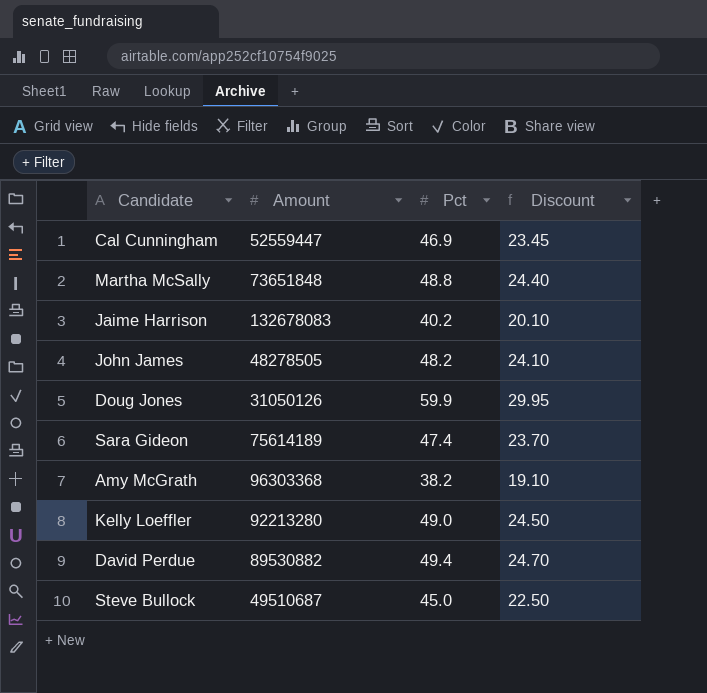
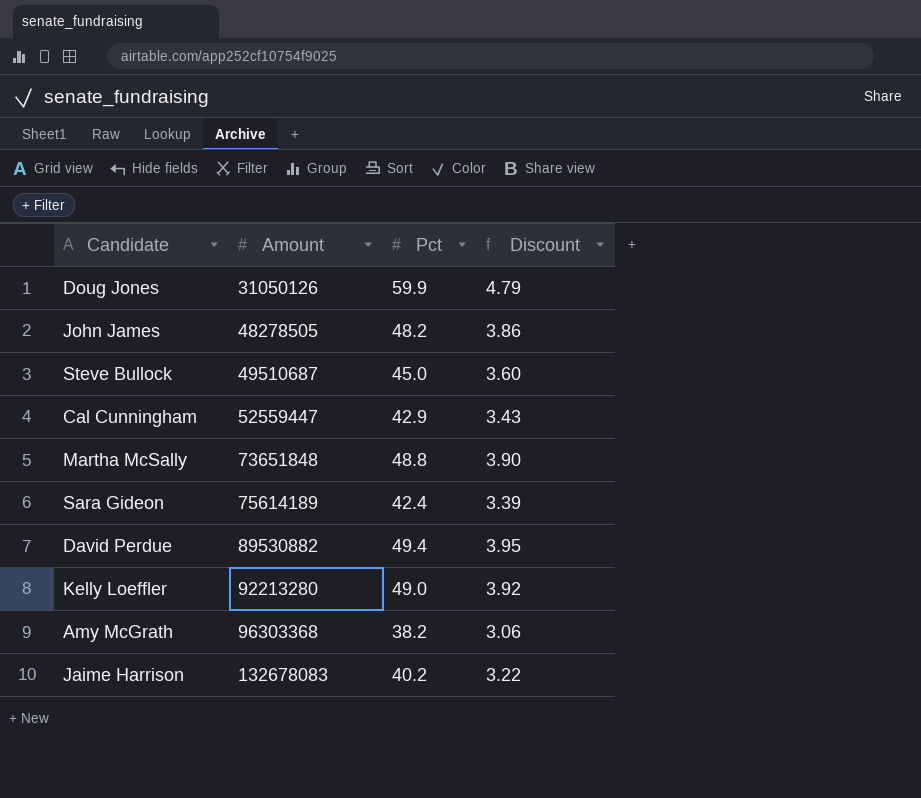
row order: none -> Amount ascending
column Discount | formula: [Pct] * 0.5 -> [Pct] * 0.08
Cal Cunningham | Pct: 46.9 -> 42.9
Sara Gideon | Pct: 47.4 -> 42.4

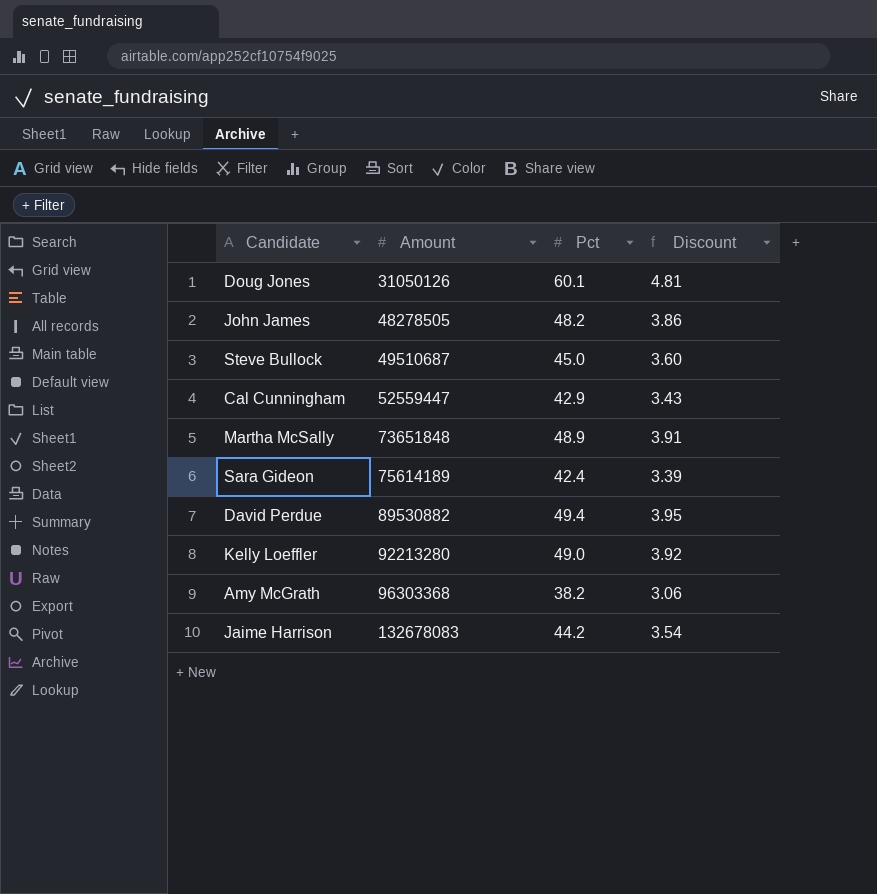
Doug Jones | Pct: 59.9 -> 60.1
Doug Jones | Discount: 4.79 -> 4.81
Martha McSally | Pct: 48.8 -> 48.9
Martha McSally | Discount: 3.90 -> 3.91
Jaime Harrison | Pct: 40.2 -> 44.2
Jaime Harrison | Discount: 3.22 -> 3.54

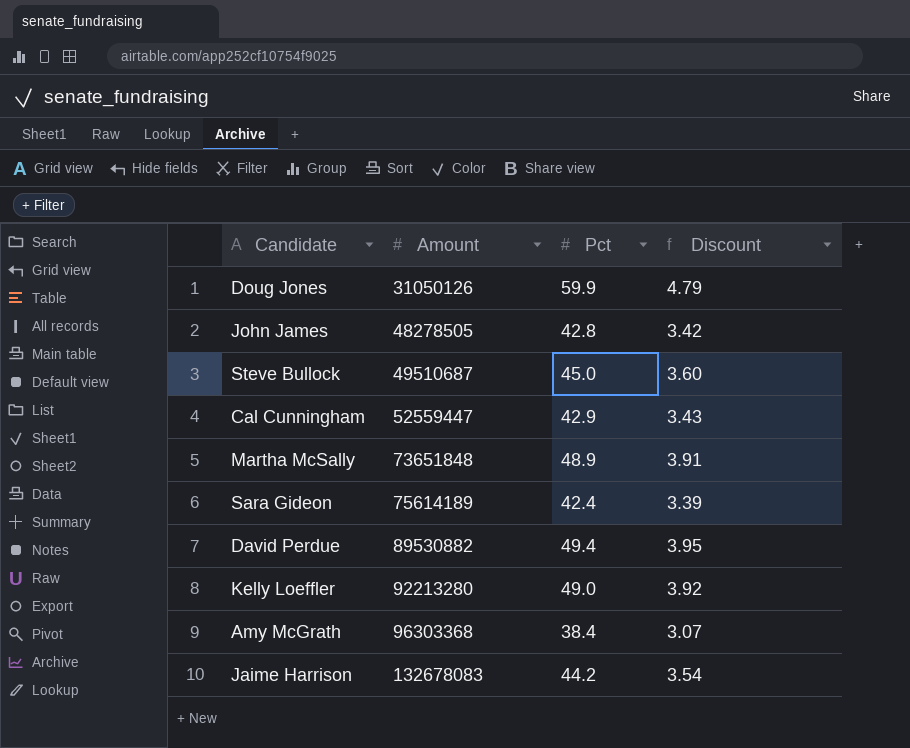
Doug Jones | Pct: 60.1 -> 59.9
Doug Jones | Discount: 4.81 -> 4.79
John James | Pct: 48.2 -> 42.8
John James | Discount: 3.86 -> 3.42
Amy McGrath | Pct: 38.2 -> 38.4
Amy McGrath | Discount: 3.06 -> 3.07

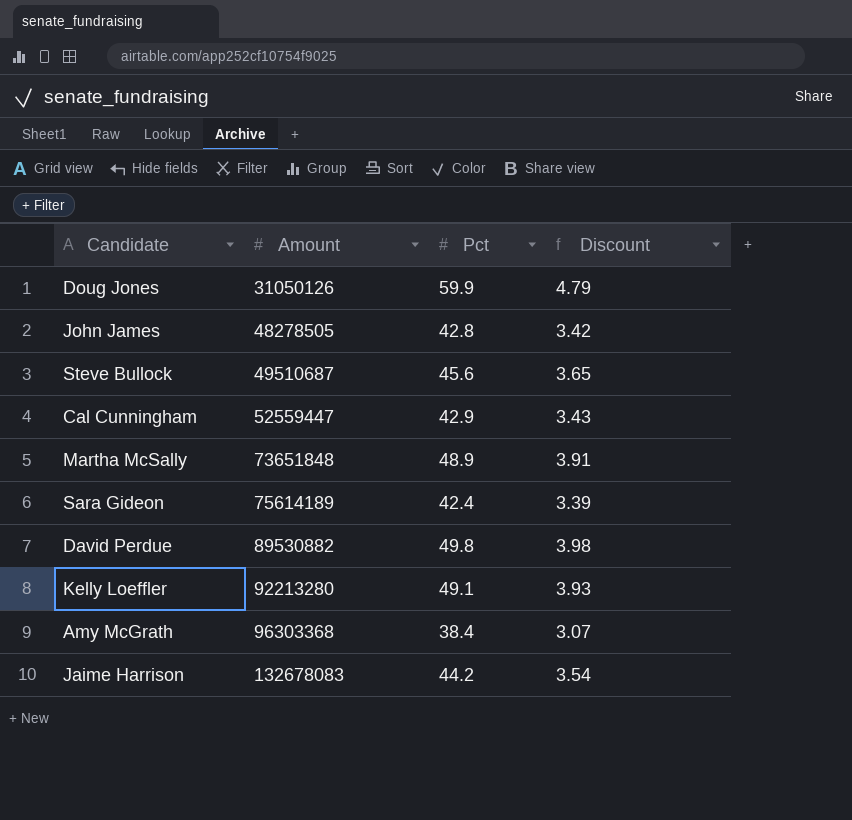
Steve Bullock | Pct: 45.0 -> 45.6
Steve Bullock | Discount: 3.60 -> 3.65
David Perdue | Pct: 49.4 -> 49.8
David Perdue | Discount: 3.95 -> 3.98
Kelly Loeffler | Pct: 49.0 -> 49.1
Kelly Loeffler | Discount: 3.92 -> 3.93

